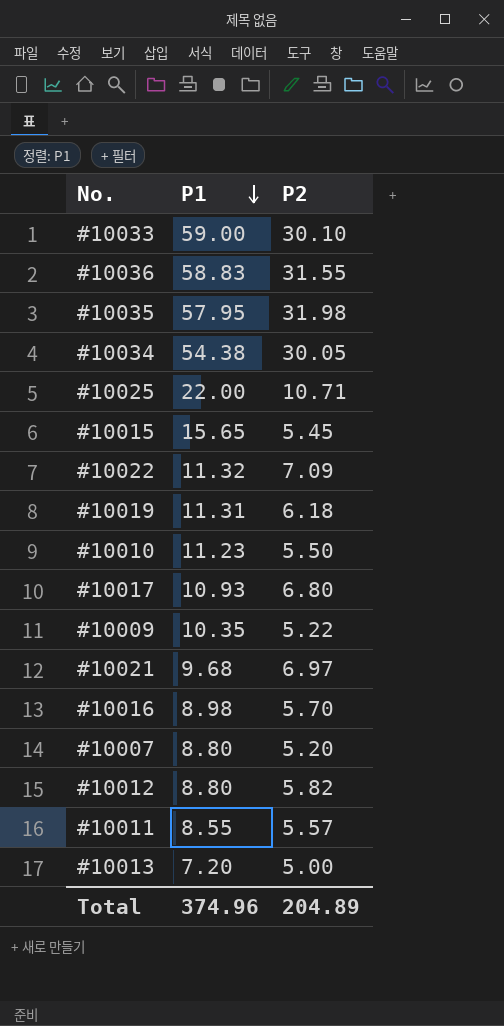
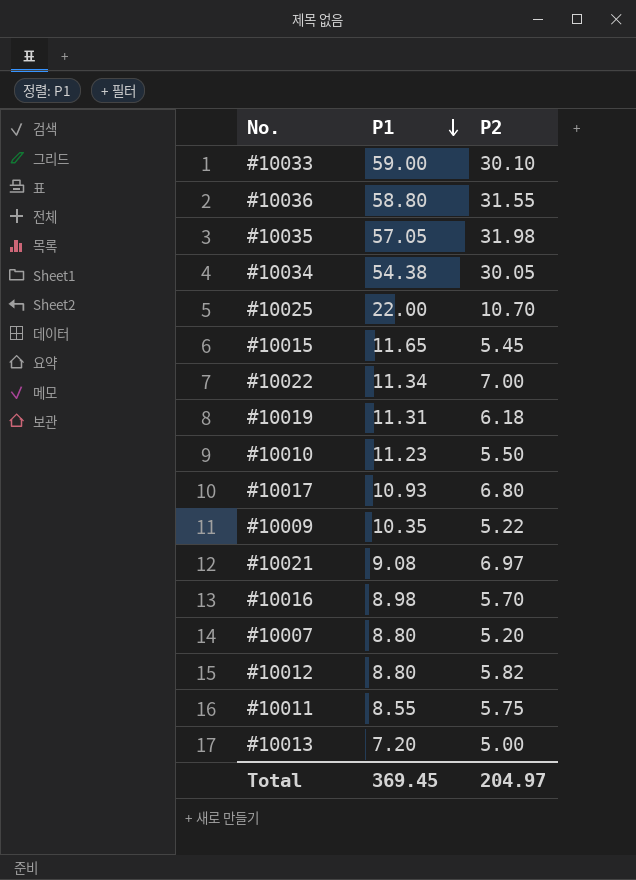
#10036 | P1: 58.83 -> 58.80
#10035 | P1: 57.95 -> 57.05
#10025 | P2: 10.71 -> 10.70
#10015 | P1: 15.65 -> 11.65
#10022 | P1: 11.32 -> 11.34
#10022 | P2: 7.09 -> 7.00
#10021 | P1: 9.68 -> 9.08
#10011 | P2: 5.57 -> 5.75
Total | P1: 374.96 -> 369.45
Total | P2: 204.89 -> 204.97

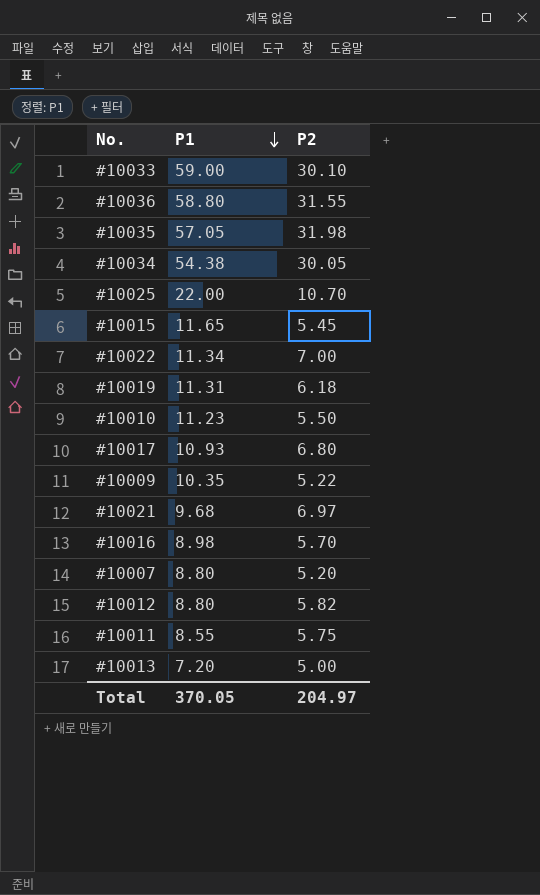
#10021 | P1: 9.08 -> 9.68
Total | P1: 369.45 -> 370.05

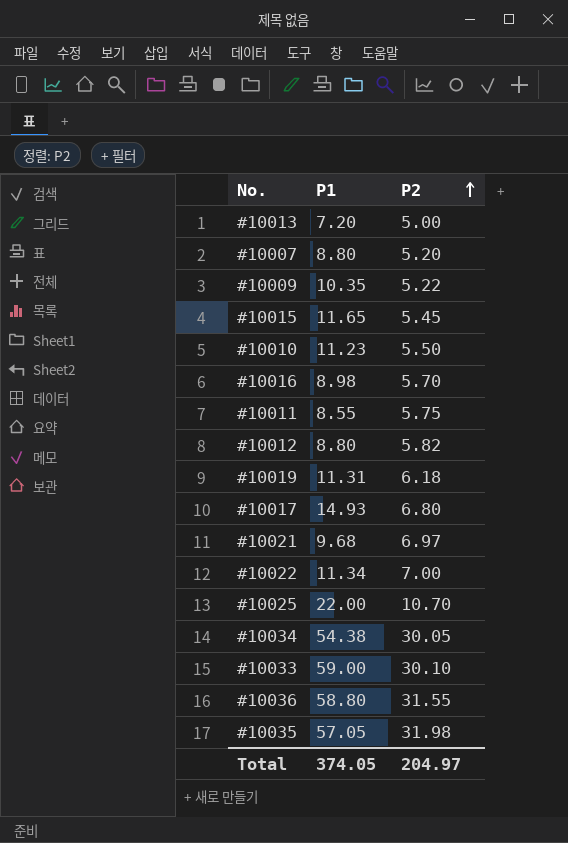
row order: P1 descending -> P2 ascending
#10017 | P1: 10.93 -> 14.93
Total | P1: 370.05 -> 374.05

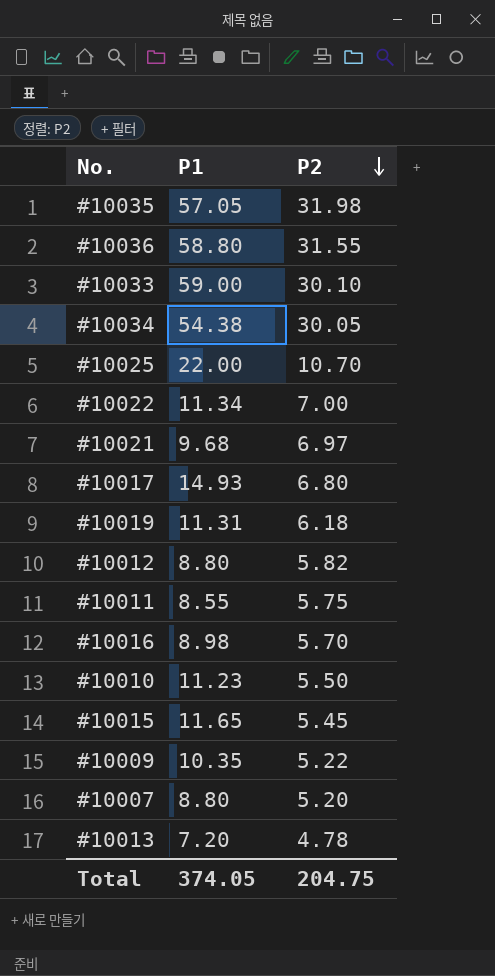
row order: P2 ascending -> P2 descending
#10013 | P2: 5.00 -> 4.78
Total | P2: 204.97 -> 204.75

